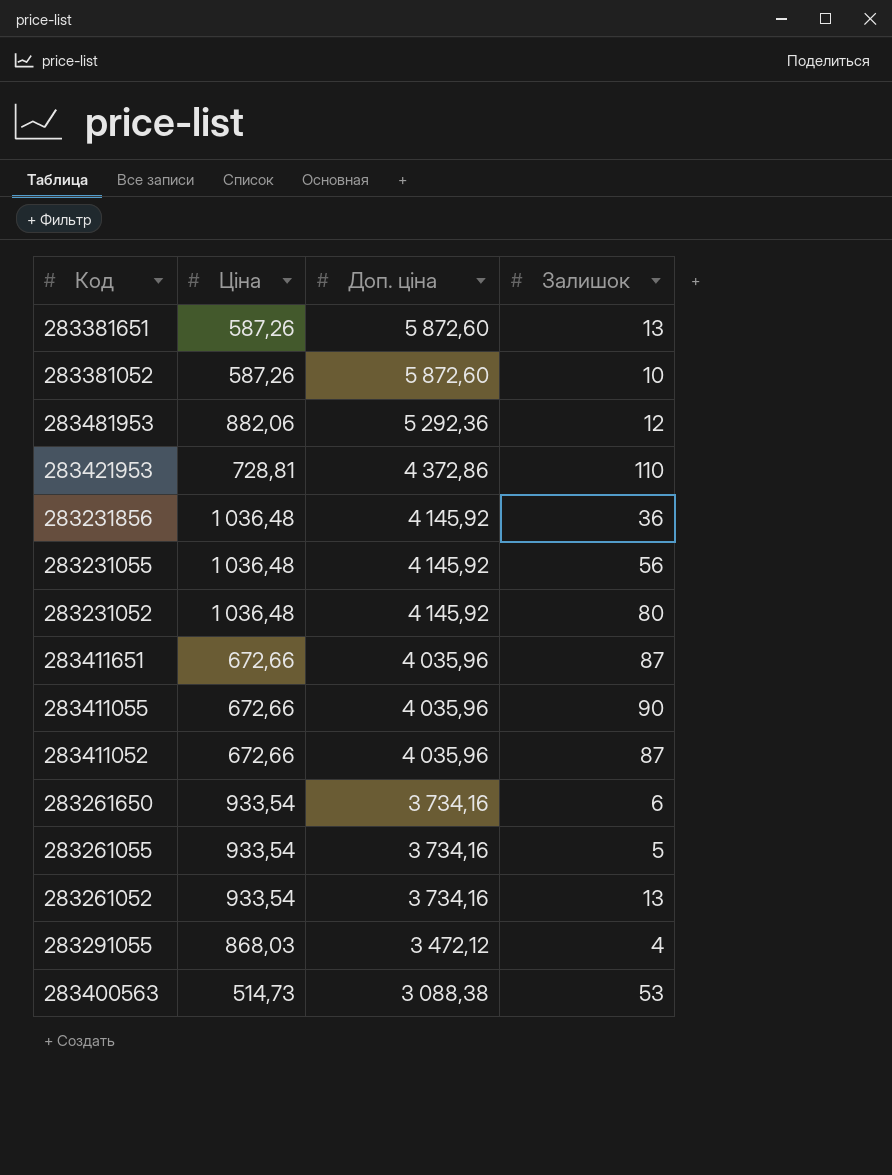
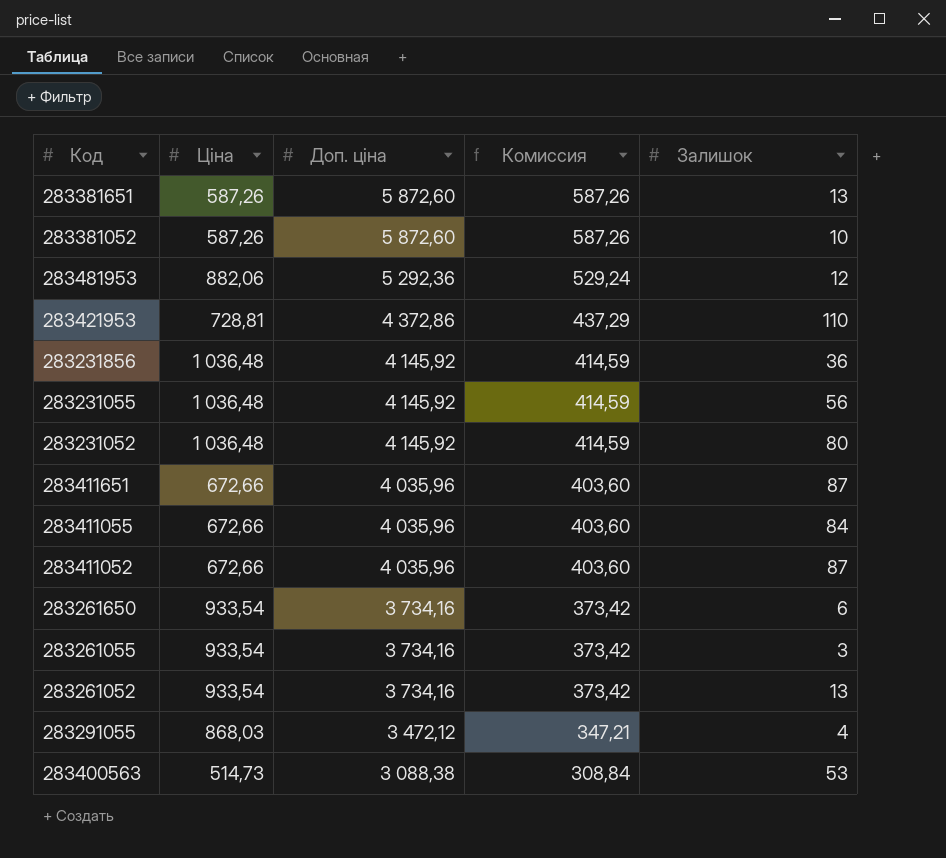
column Комиссия | formula: none -> [Доп. ціна] * 0,1
283411055 | Залишок: 90 -> 84
283261055 | Залишок: 5 -> 3

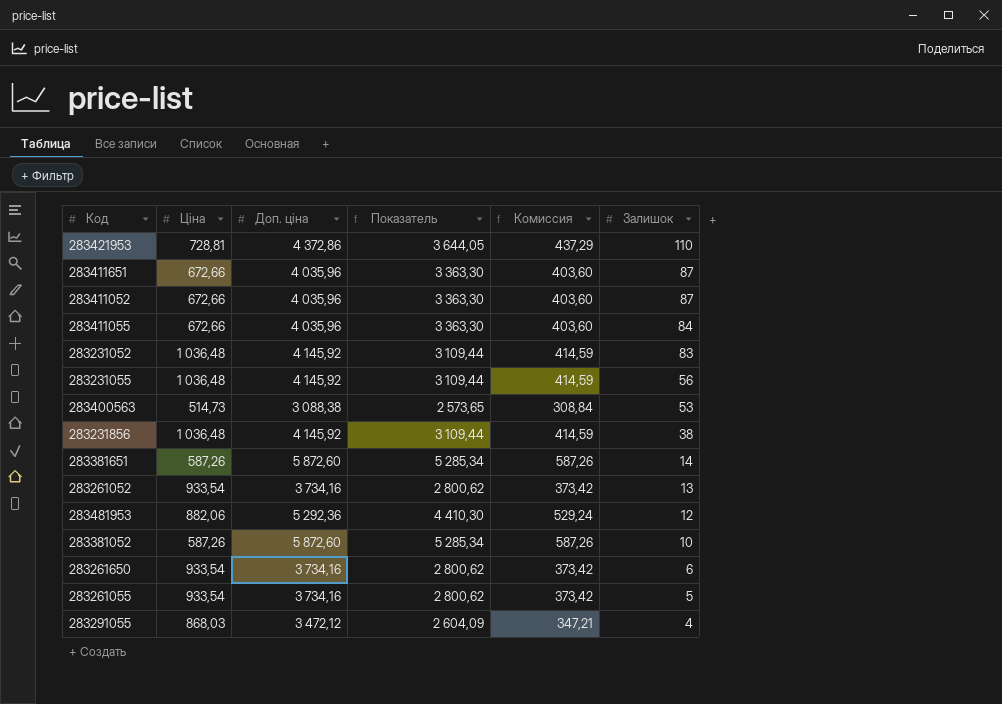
row order: Доп. ціна descending -> Залишок descending
column Показатель | formula: none -> [Доп. ціна] - [Ціна]
283231052 | Залишок: 80 -> 83
283231856 | Залишок: 36 -> 38
283381651 | Залишок: 13 -> 14
283261055 | Залишок: 3 -> 5

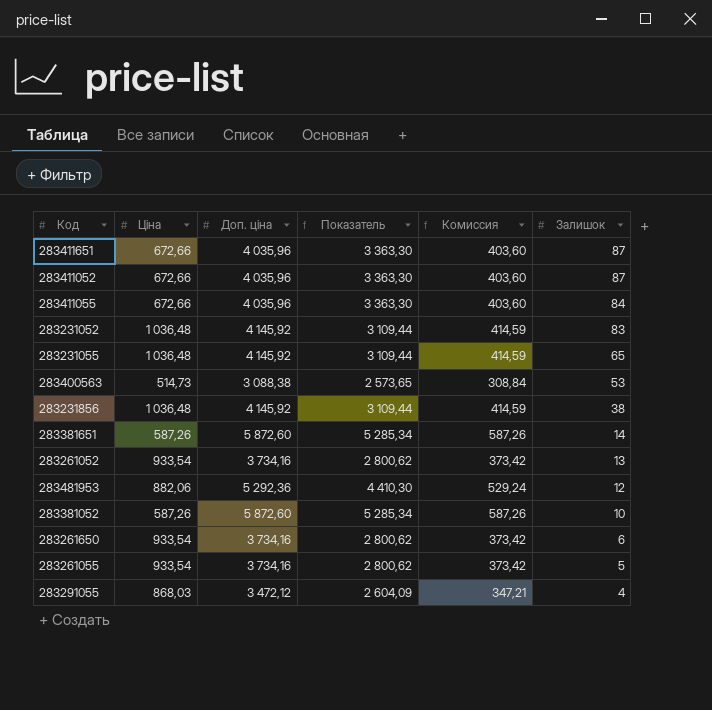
row 283421953: 728,81 | 4 372,86 | 3 644,05 | 437,29 | 110 -> none
283231055 | Залишок: 56 -> 65

